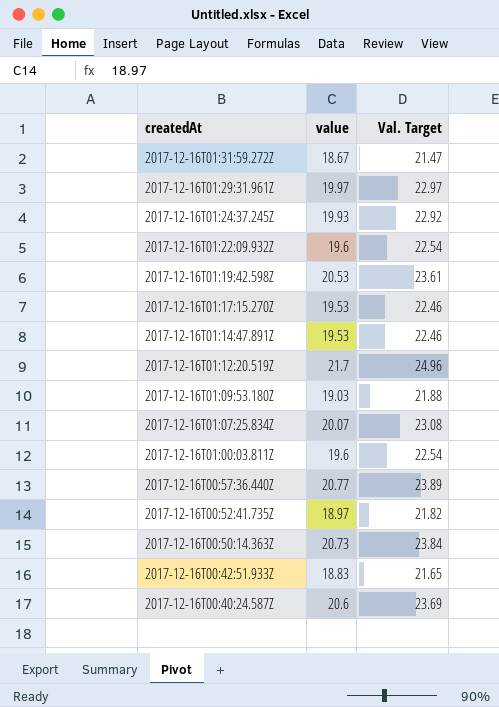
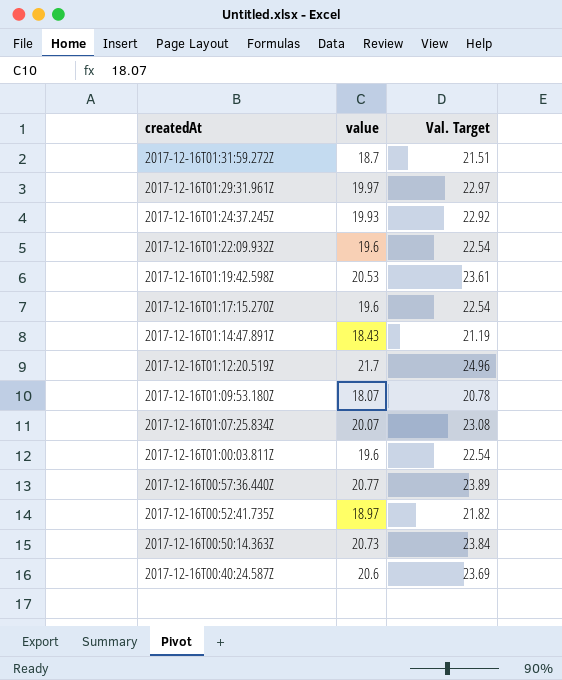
row 2017-12-16T00:42:51.933Z: 18.83 | 21.65 -> none
2017-12-16T01:31:59.272Z | value: 18.67 -> 18.7
2017-12-16T01:31:59.272Z | Val. Target: 21.47 -> 21.51
2017-12-16T01:17:15.270Z | value: 19.53 -> 19.6
2017-12-16T01:17:15.270Z | Val. Target: 22.46 -> 22.54
2017-12-16T01:14:47.891Z | value: 19.53 -> 18.43
2017-12-16T01:14:47.891Z | Val. Target: 22.46 -> 21.19
2017-12-16T01:09:53.180Z | value: 19.03 -> 18.07
2017-12-16T01:09:53.180Z | Val. Target: 21.88 -> 20.78

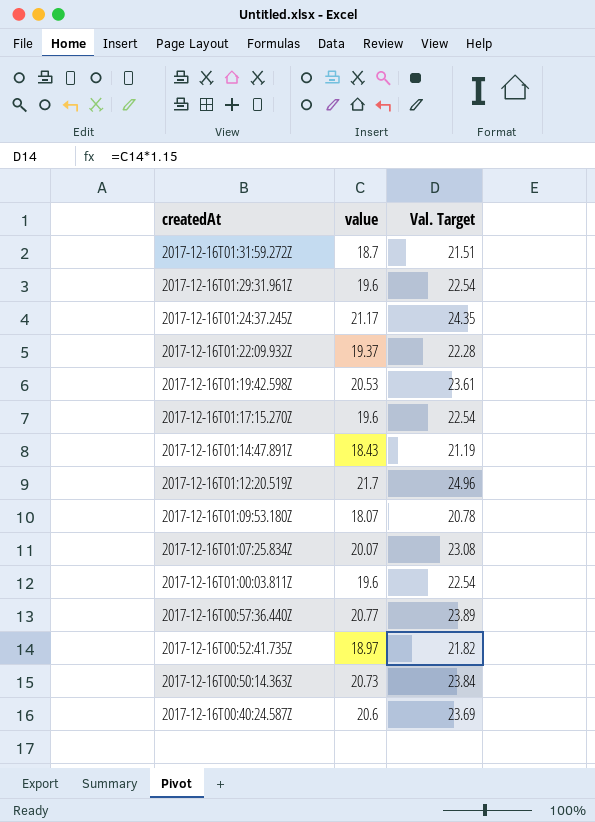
2017-12-16T01:29:31.961Z | value: 19.97 -> 19.6
2017-12-16T01:29:31.961Z | Val. Target: 22.97 -> 22.54
2017-12-16T01:24:37.245Z | value: 19.93 -> 21.17
2017-12-16T01:24:37.245Z | Val. Target: 22.92 -> 24.35
2017-12-16T01:22:09.932Z | value: 19.6 -> 19.37
2017-12-16T01:22:09.932Z | Val. Target: 22.54 -> 22.28

